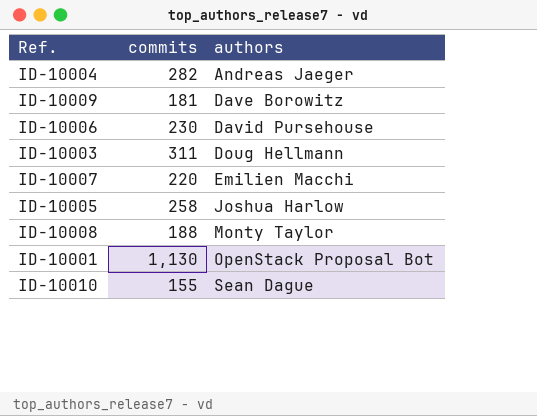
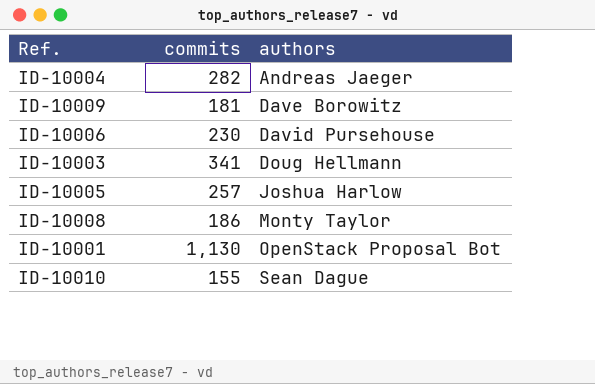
row ID-10007: 220 | Emilien Macchi -> none
ID-10003 | commits: 311 -> 341
ID-10005 | commits: 258 -> 257
ID-10008 | commits: 188 -> 186

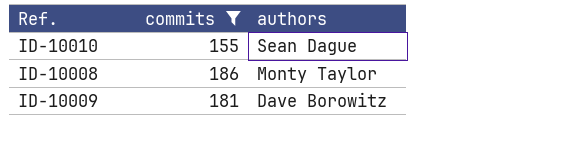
filter: none -> commits <= 186
row order: authors ascending -> authors descending

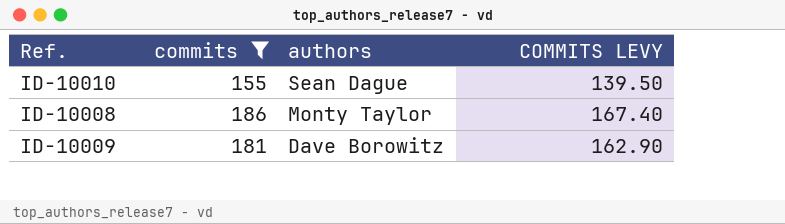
column COMMITS LEVY | formula: none -> [commits] * 0.9

